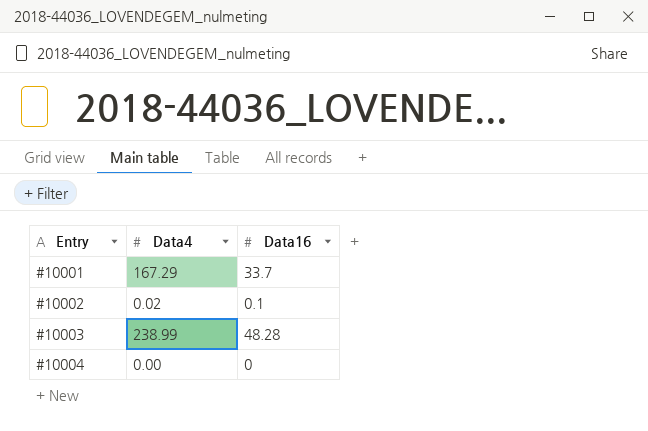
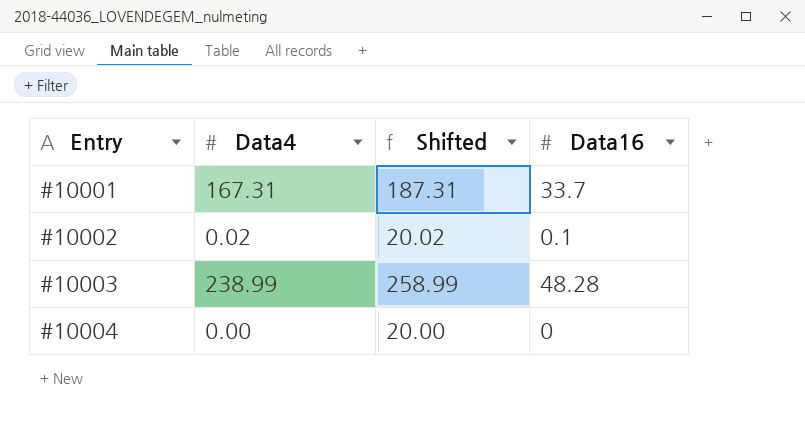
column Shifted | formula: none -> [Data4] + 20
#10001 | Data4: 167.29 -> 167.31

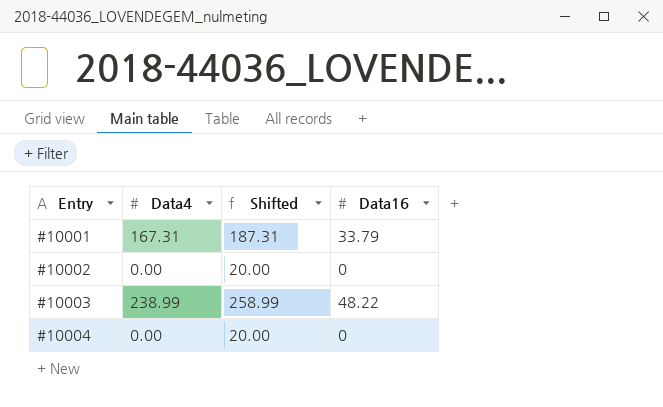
#10001 | Data16: 33.7 -> 33.79
#10002 | Data4: 0.02 -> 0.00
#10002 | Shifted: 20.02 -> 20.00
#10002 | Data16: 0.1 -> 0
#10003 | Data16: 48.28 -> 48.22

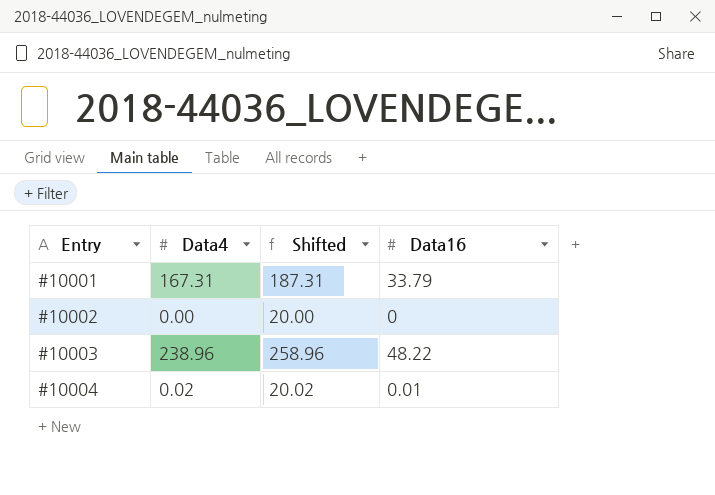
#10003 | Data4: 238.99 -> 238.96
#10003 | Shifted: 258.99 -> 258.96
#10004 | Data4: 0.00 -> 0.02
#10004 | Shifted: 20.00 -> 20.02
#10004 | Data16: 0 -> 0.01

